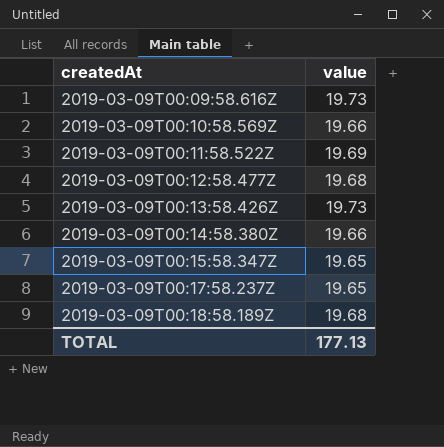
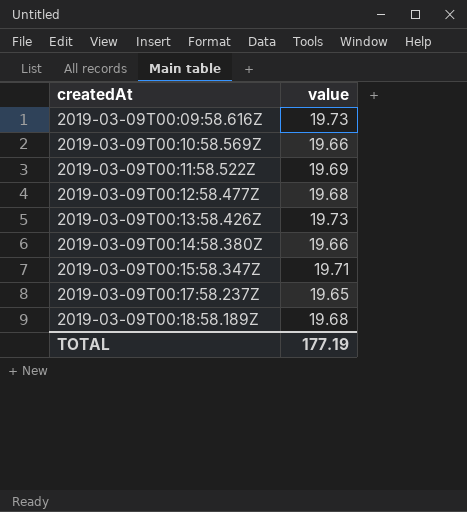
2019-03-09T00:15:58.347Z | value: 19.65 -> 19.71
TOTAL | value: 177.13 -> 177.19

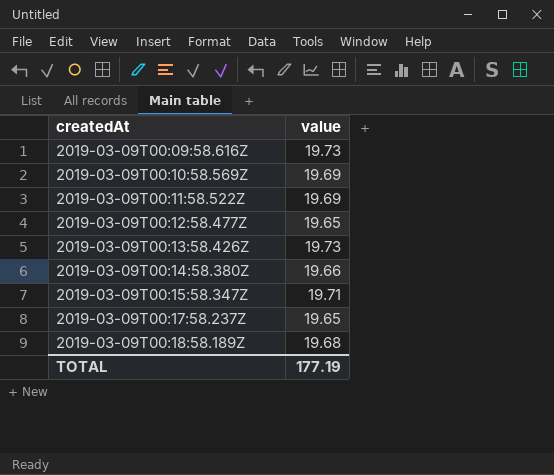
2019-03-09T00:10:58.569Z | value: 19.66 -> 19.69
2019-03-09T00:12:58.477Z | value: 19.68 -> 19.65

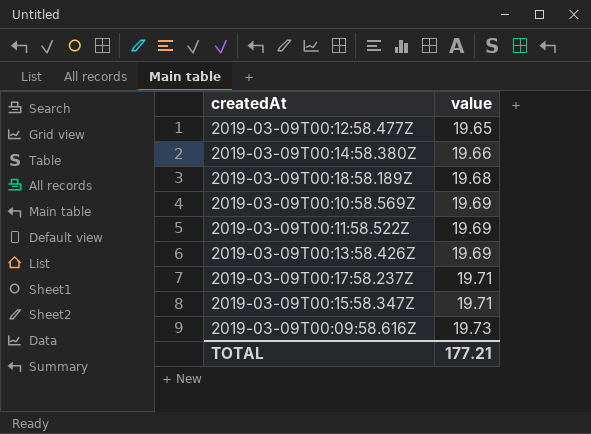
row order: createdAt ascending -> value ascending
2019-03-09T00:13:58.426Z | value: 19.73 -> 19.69
2019-03-09T00:17:58.237Z | value: 19.65 -> 19.71
TOTAL | value: 177.19 -> 177.21

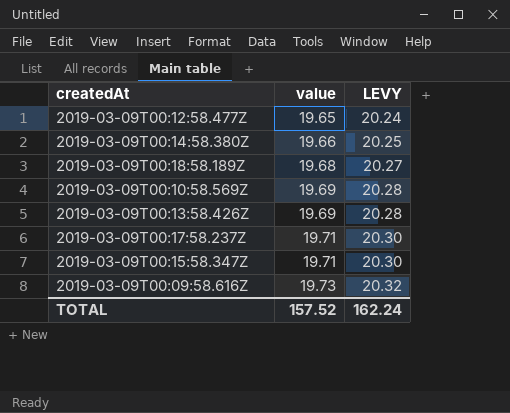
column LEVY | formula: none -> [value] * 1.03
row 2019-03-09T00:11:58.522Z: 19.69 -> none
TOTAL | value: 177.21 -> 157.52

